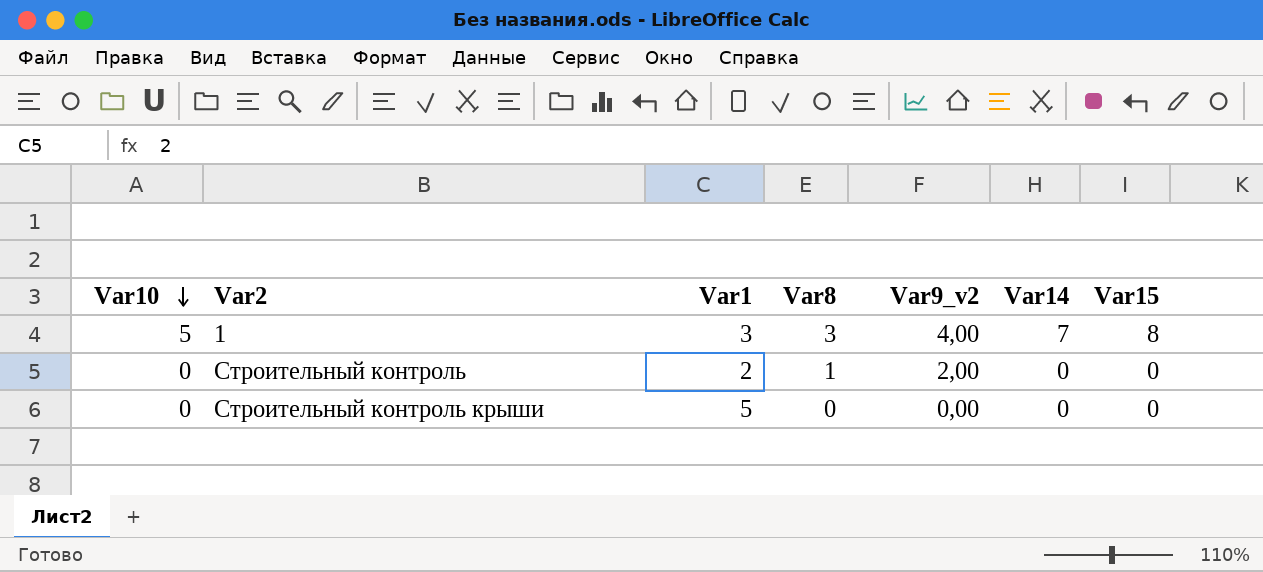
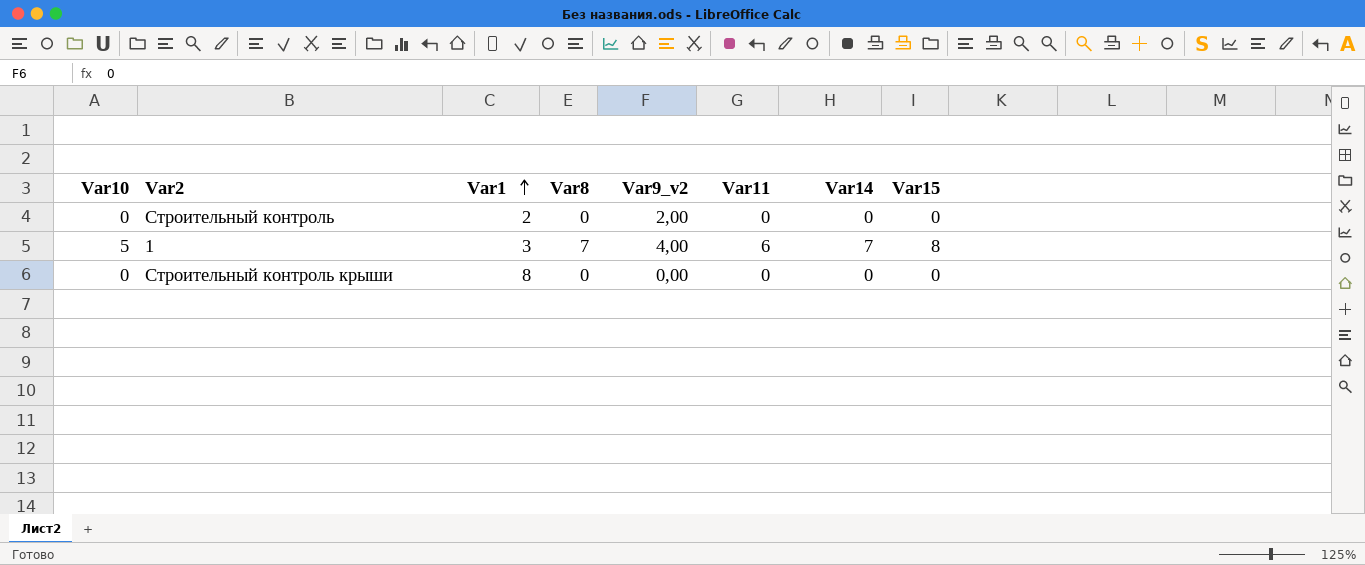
row order: Var10 descending -> Var1 ascending
column Var11 | position: none -> 6
Строительный контроль | Var8: 1 -> 0
1 | Var8: 3 -> 7
Строительный контроль крыши | Var1: 5 -> 8

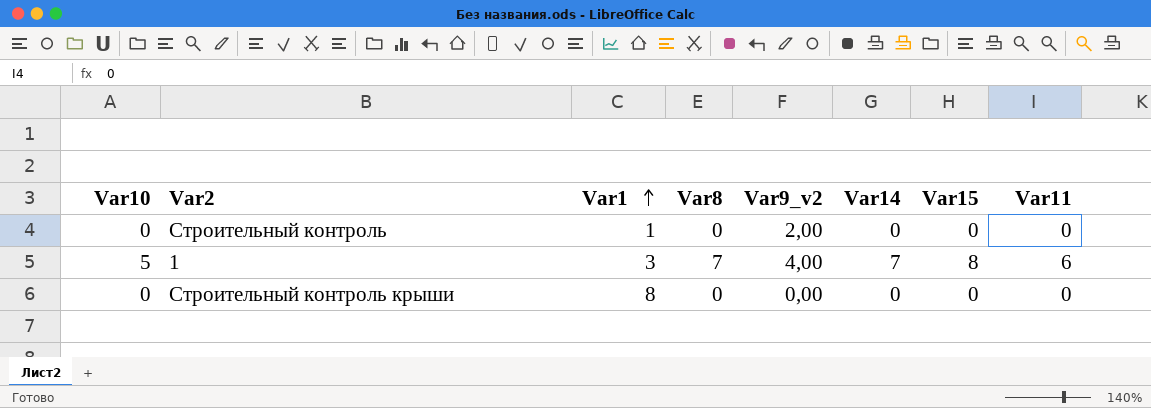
column Var11 | position: 6 -> 8
Строительный контроль | Var1: 2 -> 1

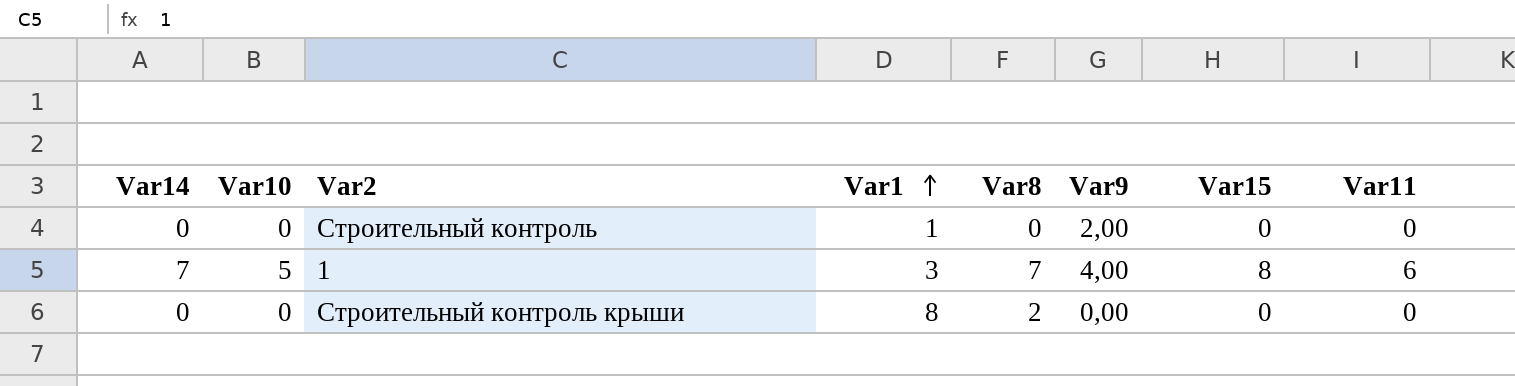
column Var14 | position: 6 -> 1
column name: Var9_v2 -> Var9
Строительный контроль крыши | Var8: 0 -> 2

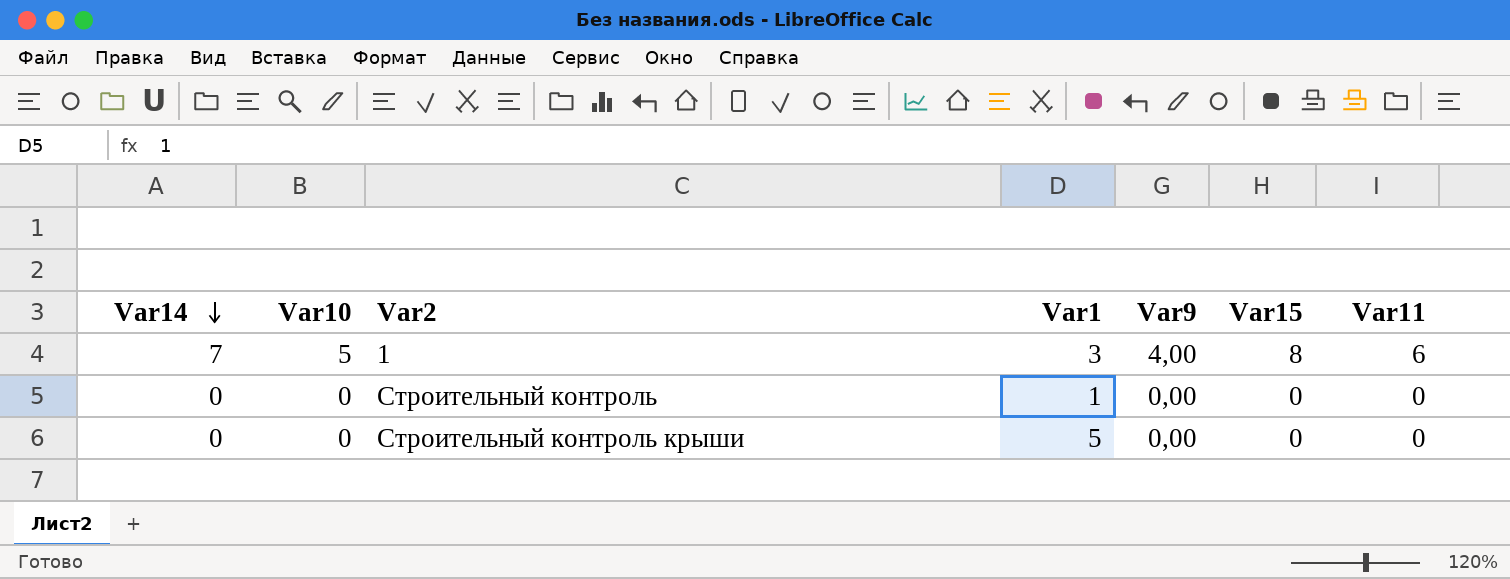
row order: Var1 ascending -> Var14 descending
column Var8 | position: 5 -> none
Строительный контроль | Var9: 2,00 -> 0,00
Строительный контроль крыши | Var1: 8 -> 5

